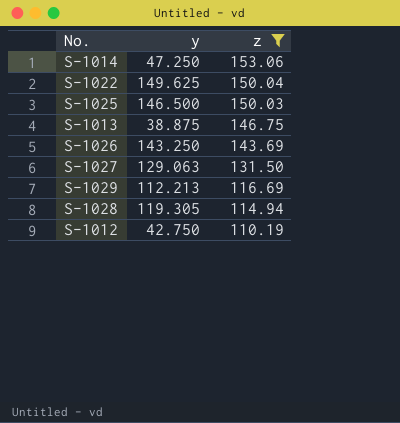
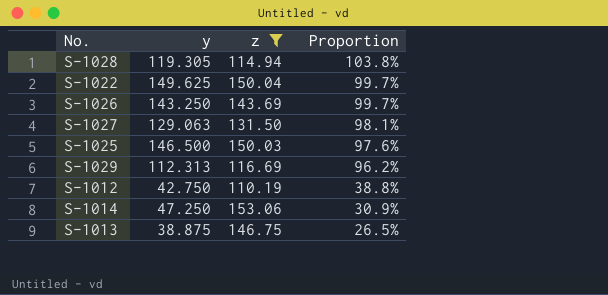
row order: z descending -> Proportion descending
column Proportion | formula: none -> [y] / [z]
S-1029 | y: 112.213 -> 112.313

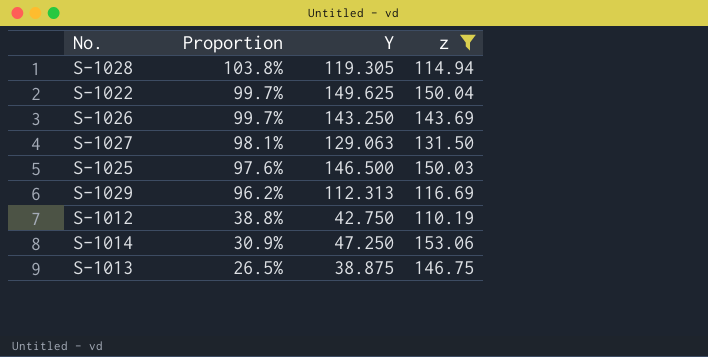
column Proportion | position: 4 -> 2
column name: y -> Y

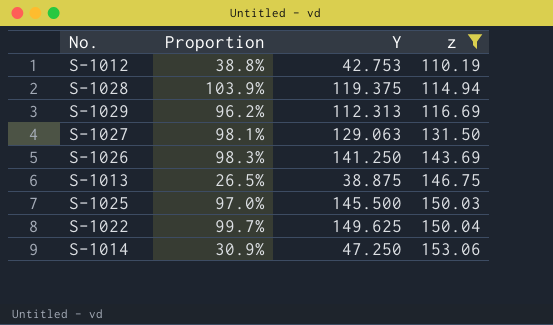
row order: Proportion descending -> z ascending
S-1012 | Y: 42.750 -> 42.753
S-1028 | Proportion: 103.8% -> 103.9%
S-1028 | Y: 119.305 -> 119.375
S-1026 | Proportion: 99.7% -> 98.3%
S-1026 | Y: 143.250 -> 141.250
S-1025 | Proportion: 97.6% -> 97.0%
S-1025 | Y: 146.500 -> 145.500

